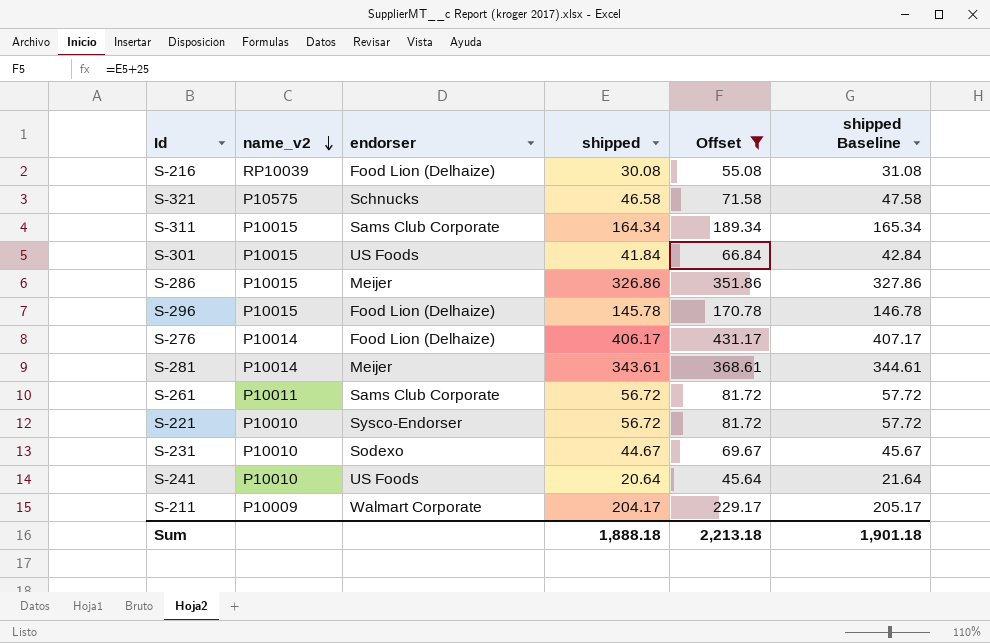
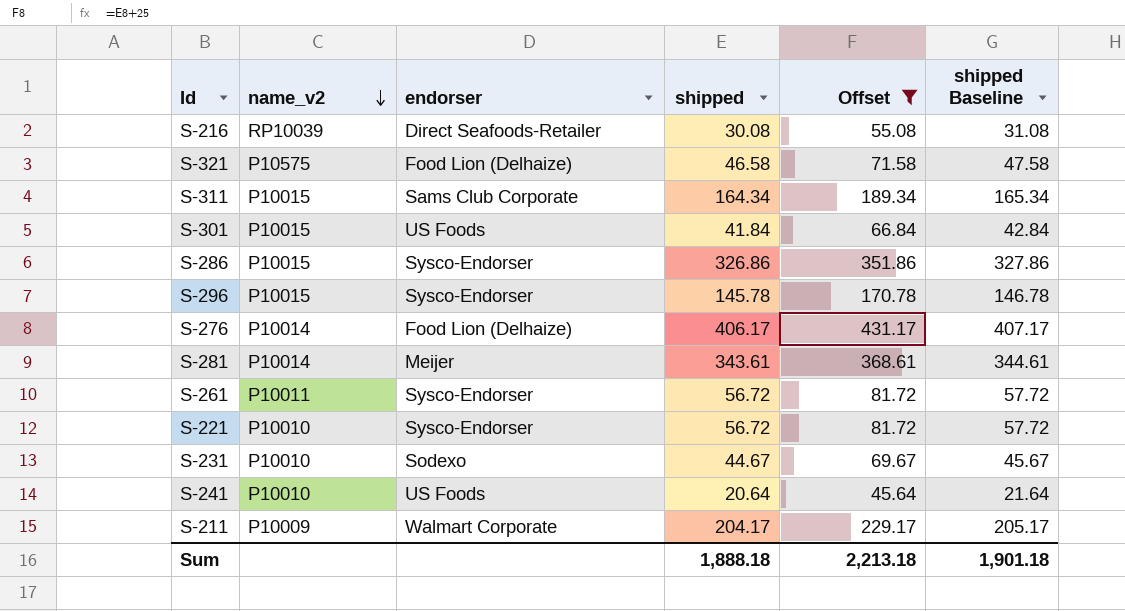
S-216 | endorser: Food Lion (Delhaize) -> Direct Seafoods-Retailer
S-321 | endorser: Schnucks -> Food Lion (Delhaize)
S-286 | endorser: Meijer -> Sysco-Endorser
S-296 | endorser: Food Lion (Delhaize) -> Sysco-Endorser
S-261 | endorser: Sams Club Corporate -> Sysco-Endorser

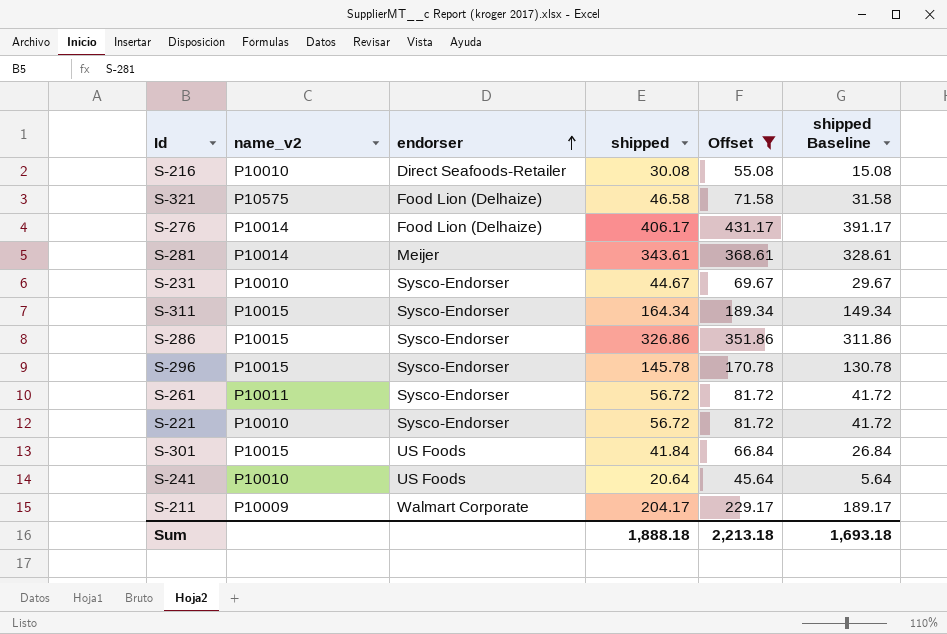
row order: name_v2 descending -> endorser ascending
column shipped Baseline | formula: [shipped] + 1 -> [shipped] - 15
S-216 | name_v2: RP10039 -> P10010
S-231 | endorser: Sodexo -> Sysco-Endorser
S-311 | endorser: Sams Club Corporate -> Sysco-Endorser
Sum | shipped Baseline: 1,901.18 -> 1,693.18

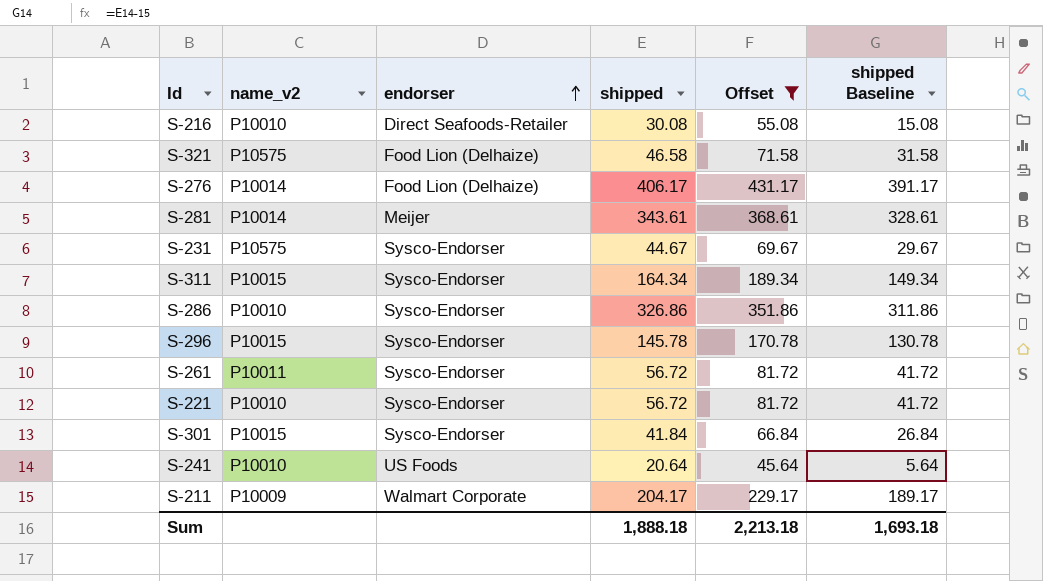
S-231 | name_v2: P10010 -> P10575
S-286 | name_v2: P10015 -> P10010
S-301 | endorser: US Foods -> Sysco-Endorser

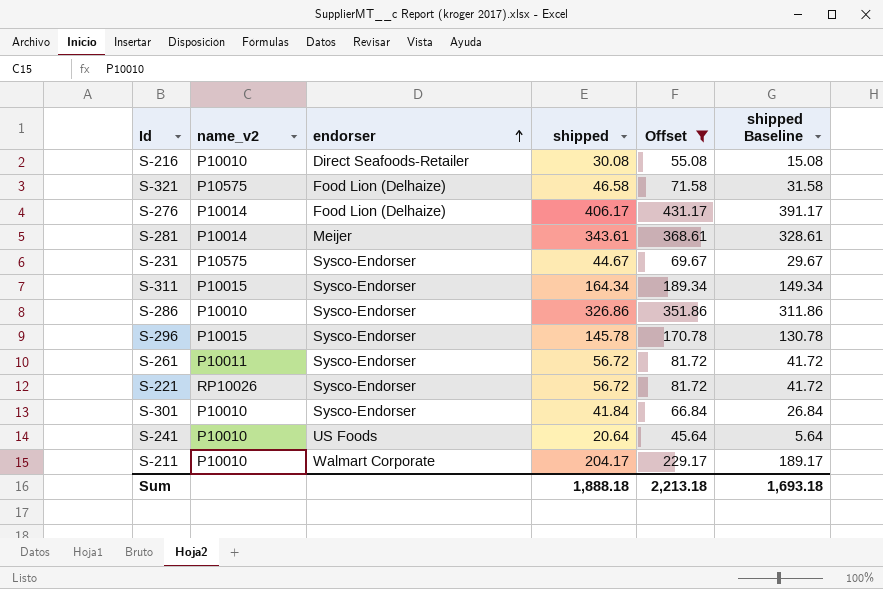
S-221 | name_v2: P10010 -> RP10026
S-301 | name_v2: P10015 -> P10010
S-211 | name_v2: P10009 -> P10010

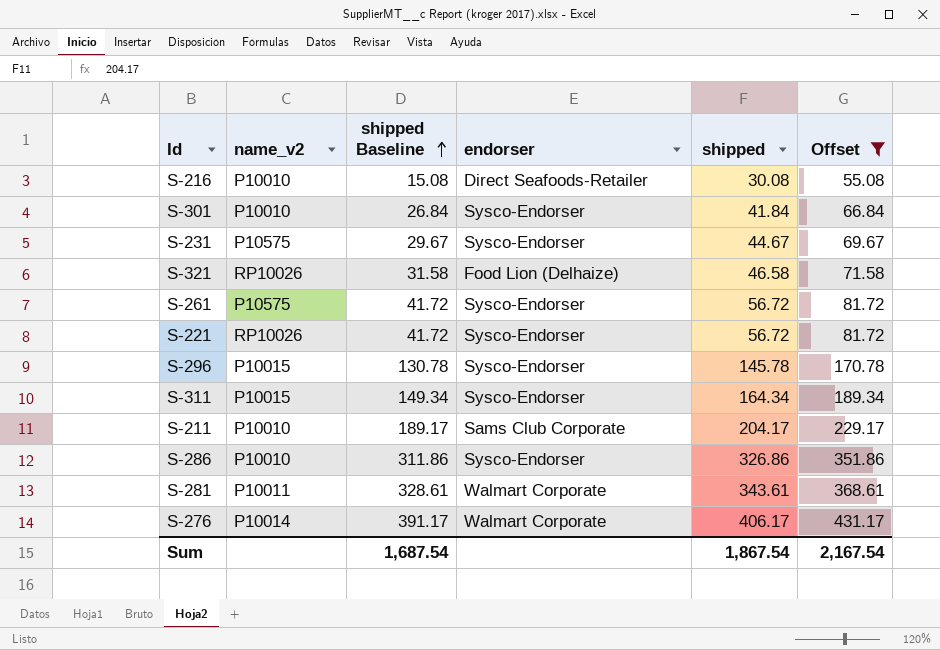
row order: endorser ascending -> shipped Baseline ascending
column shipped Baseline | position: 6 -> 3
row S-241: P10010 | US Foods | 20.64 | 45.64 | 5.64 -> none
S-321 | name_v2: P10575 -> RP10026
S-261 | name_v2: P10011 -> P10575
S-211 | endorser: Walmart Corporate -> Sams Club Corporate
S-281 | name_v2: P10014 -> P10011
S-281 | endorser: Meijer -> Walmart Corporate
S-276 | endorser: Food Lion (Delhaize) -> Walmart Corporate
Sum | shipped Baseline: 1,693.18 -> 1,687.54
Sum | shipped: 1,888.18 -> 1,867.54
Sum | Offset: 2,213.18 -> 2,167.54

